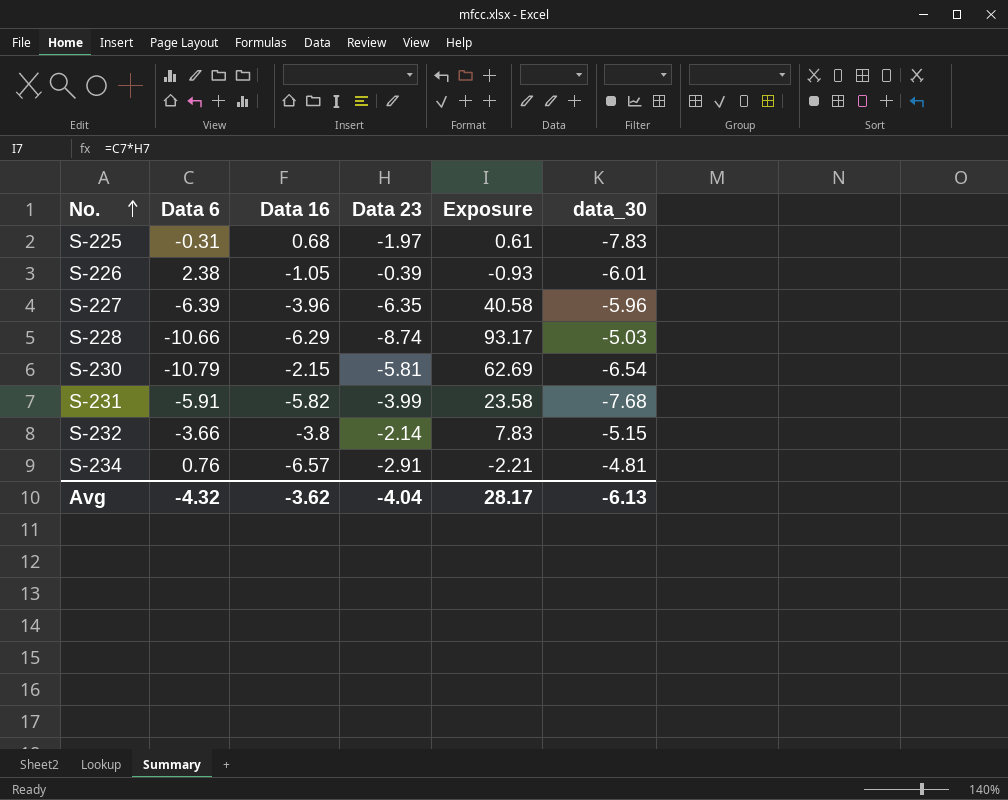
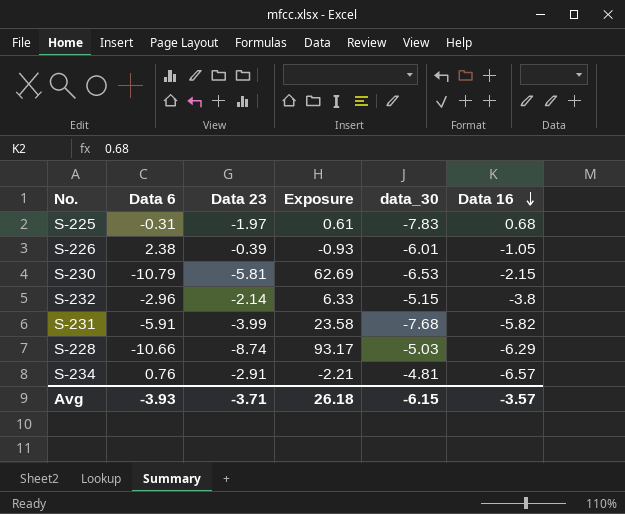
row order: No. ascending -> Data 16 descending
column Data 16 | position: 3 -> 6
row S-227: -6.39 | -3.96 | -6.35 | 40.58 | -5.96 -> none
S-230 | data_30: -6.54 -> -6.53
S-232 | Data 6: -3.66 -> -2.96
S-232 | Exposure: 7.83 -> 6.33
Avg | Data 6: -4.32 -> -3.93
Avg | Data 23: -4.04 -> -3.71
Avg | Exposure: 28.17 -> 26.18
Avg | data_30: -6.13 -> -6.15
Avg | Data 16: -3.62 -> -3.57

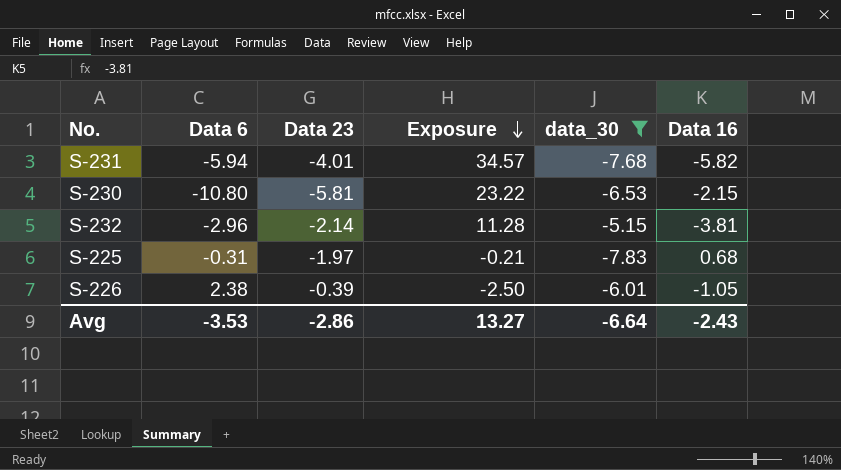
filter: none -> data_30 <= -5.15
row order: Data 16 descending -> Exposure descending
column Exposure | formula: [Data 6] * [Data 23] -> [Data 6] * [Data 16]
S-231 | Data 6: -5.91 -> -5.94
S-231 | Data 23: -3.99 -> -4.01
S-230 | Data 6: -10.79 -> -10.80
S-232 | Data 16: -3.8 -> -3.81
Avg | Data 6: -3.93 -> -3.53
Avg | Data 23: -3.71 -> -2.86
Avg | Exposure: 26.18 -> 13.27
Avg | data_30: -6.15 -> -6.64
Avg | Data 16: -3.57 -> -2.43

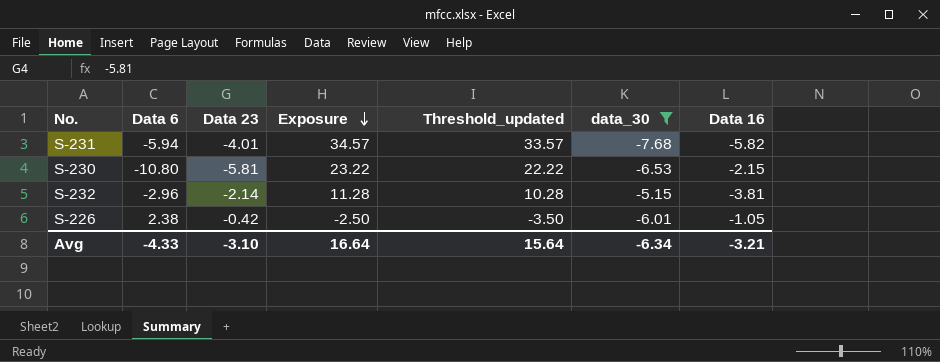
column Threshold_updated | formula: none -> [Exposure] - 1
row S-225: -0.31 | -1.97 | -0.21 | -7.83 | 0.68 -> none
S-226 | Data 23: -0.39 -> -0.42
Avg | Data 6: -3.53 -> -4.33
Avg | Data 23: -2.86 -> -3.10
Avg | Exposure: 13.27 -> 16.64
Avg | data_30: -6.64 -> -6.34
Avg | Data 16: -2.43 -> -3.21

